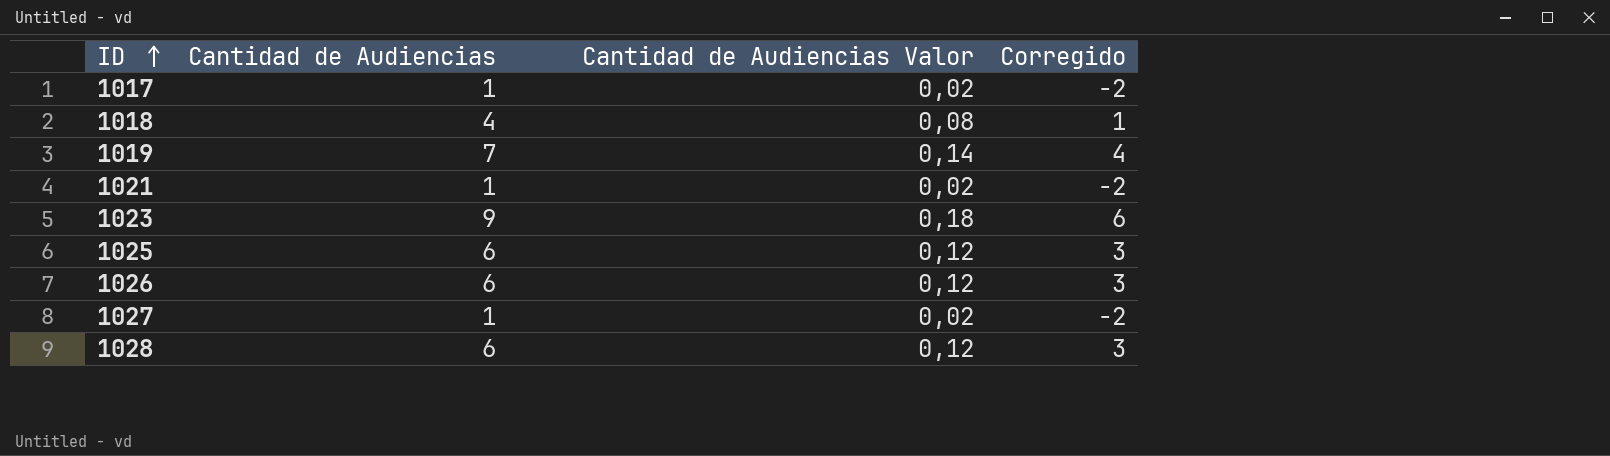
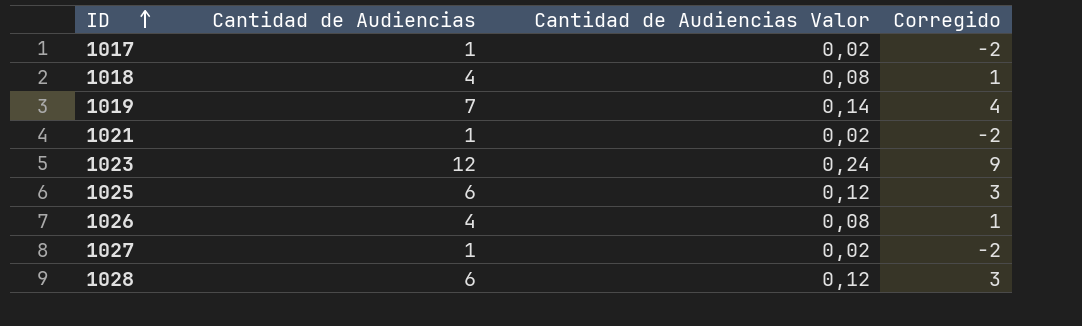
1023 | Cantidad de Audiencias: 9 -> 12
1023 | Cantidad de Audiencias Valor: 0,18 -> 0,24
1023 | Corregido: 6 -> 9
1026 | Cantidad de Audiencias: 6 -> 4
1026 | Cantidad de Audiencias Valor: 0,12 -> 0,08
1026 | Corregido: 3 -> 1

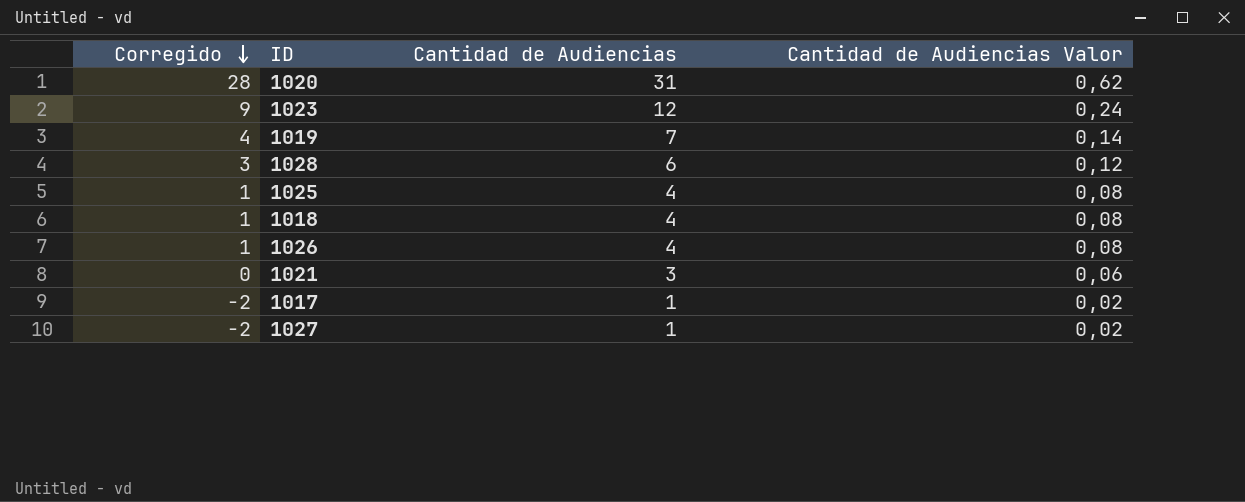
row order: ID ascending -> Corregido descending
column Corregido | position: 4 -> 1
row 1020: none -> 28 | 31 | 0,62
1025 | Corregido: 3 -> 1
1025 | Cantidad de Audiencias: 6 -> 4
1025 | Cantidad de Audiencias Valor: 0,12 -> 0,08
1021 | Corregido: -2 -> 0
1021 | Cantidad de Audiencias: 1 -> 3
1021 | Cantidad de Audiencias Valor: 0,02 -> 0,06

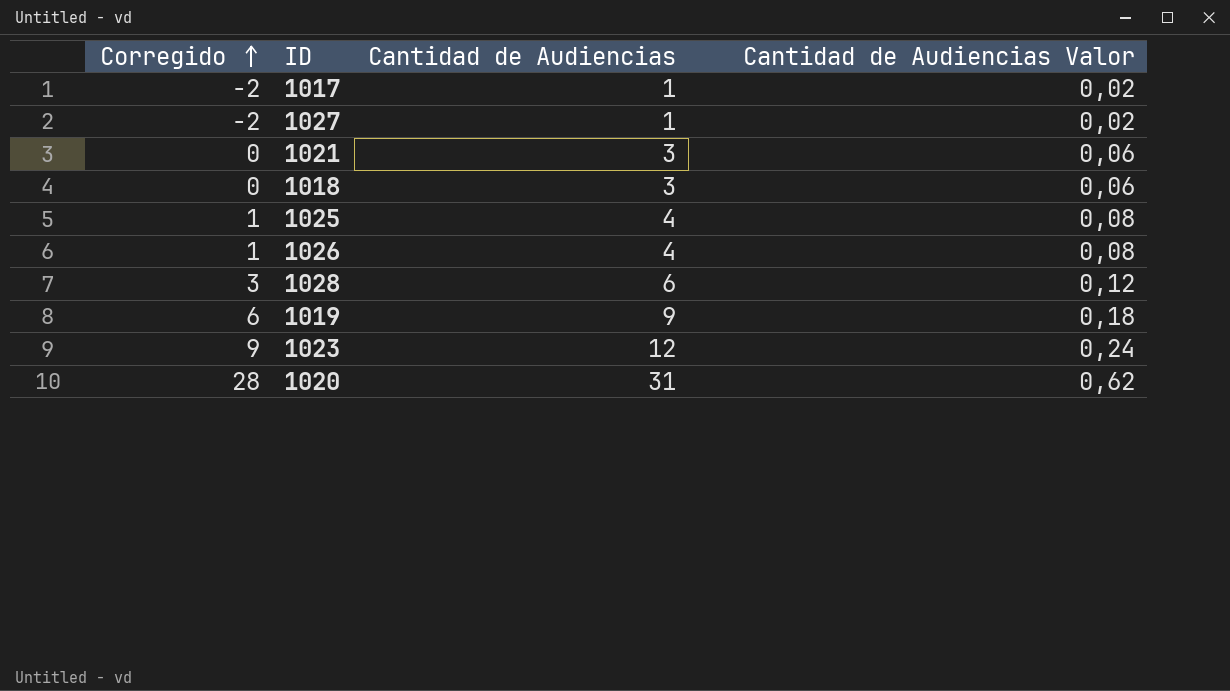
row order: Corregido descending -> Corregido ascending
1018 | Corregido: 1 -> 0
1018 | Cantidad de Audiencias: 4 -> 3
1018 | Cantidad de Audiencias Valor: 0,08 -> 0,06
1019 | Corregido: 4 -> 6
1019 | Cantidad de Audiencias: 7 -> 9
1019 | Cantidad de Audiencias Valor: 0,14 -> 0,18

